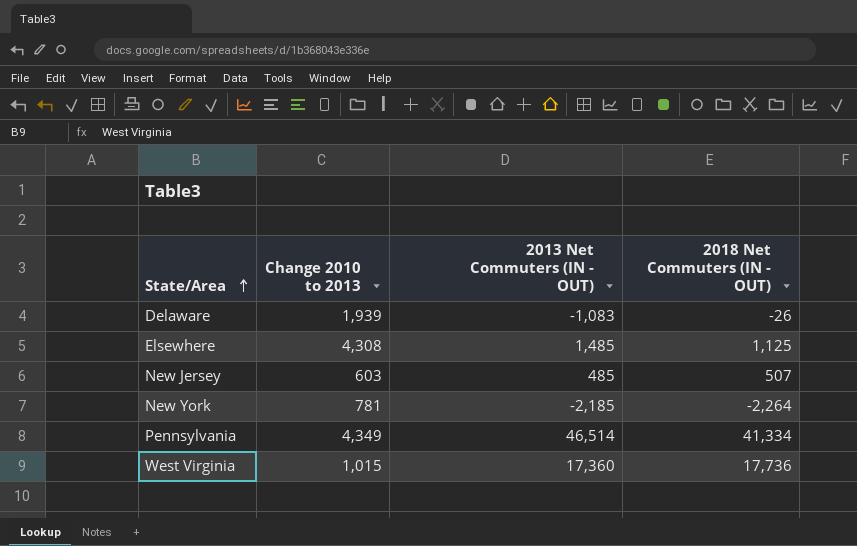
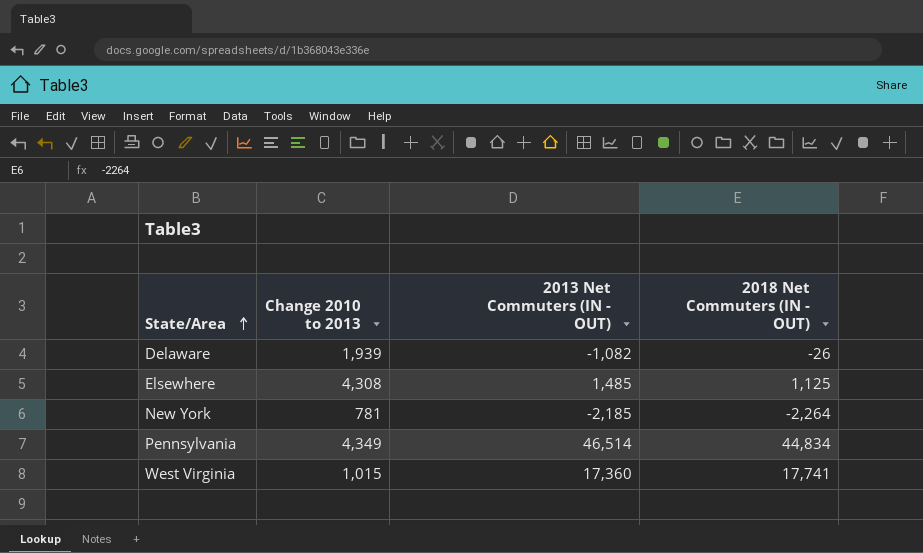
row New Jersey: 603 | 485 | 507 -> none
Delaware | 2013 Net Commuters (IN - OUT): -1,083 -> -1,082
Pennsylvania | 2018 Net Commuters (IN - OUT): 41,334 -> 44,834
West Virginia | 2018 Net Commuters (IN - OUT): 17,736 -> 17,741

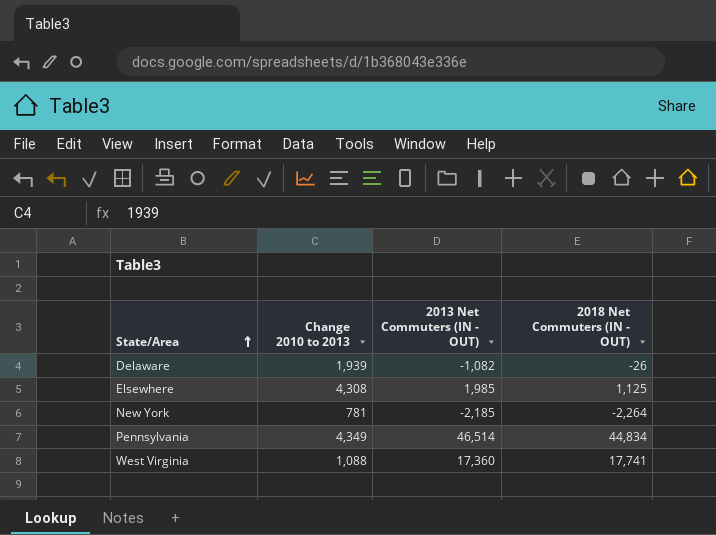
Elsewhere | 2013 Net Commuters (IN - OUT): 1,485 -> 1,985
West Virginia | Change 2010 to 2013: 1,015 -> 1,088

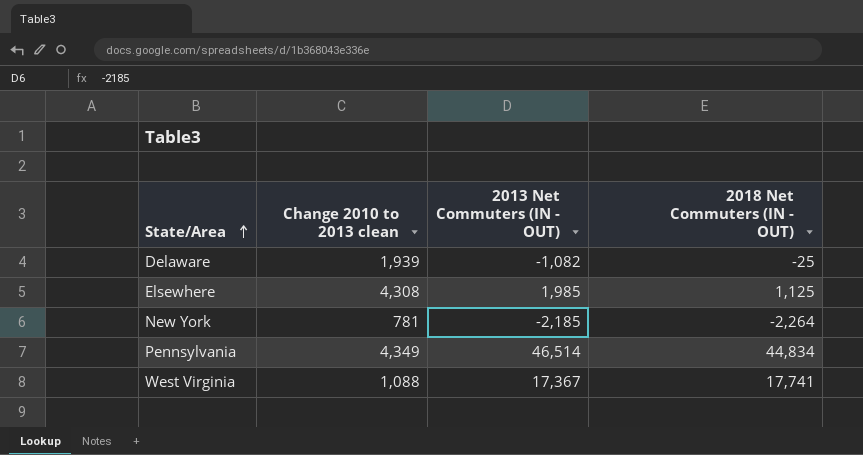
column name: Change 2010 to 2013 -> Change 2010 to 2013 clean
Delaware | 2018 Net Commuters (IN - OUT): -26 -> -25
West Virginia | 2013 Net Commuters (IN - OUT): 17,360 -> 17,367

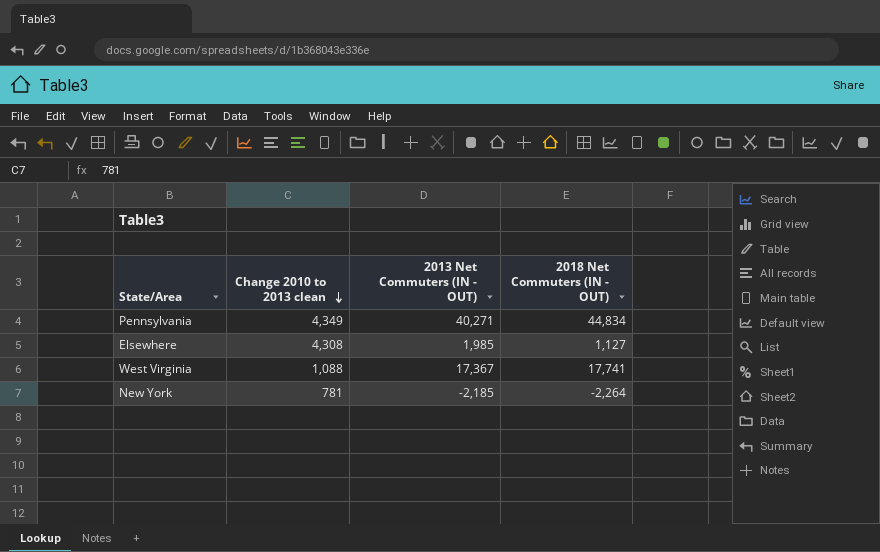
row order: State/Area ascending -> Change 2010 to 2013 clean descending
row Delaware: 1,939 | -1,082 | -25 -> none
Pennsylvania | 2013 Net Commuters (IN - OUT): 46,514 -> 40,271
Elsewhere | 2018 Net Commuters (IN - OUT): 1,125 -> 1,127

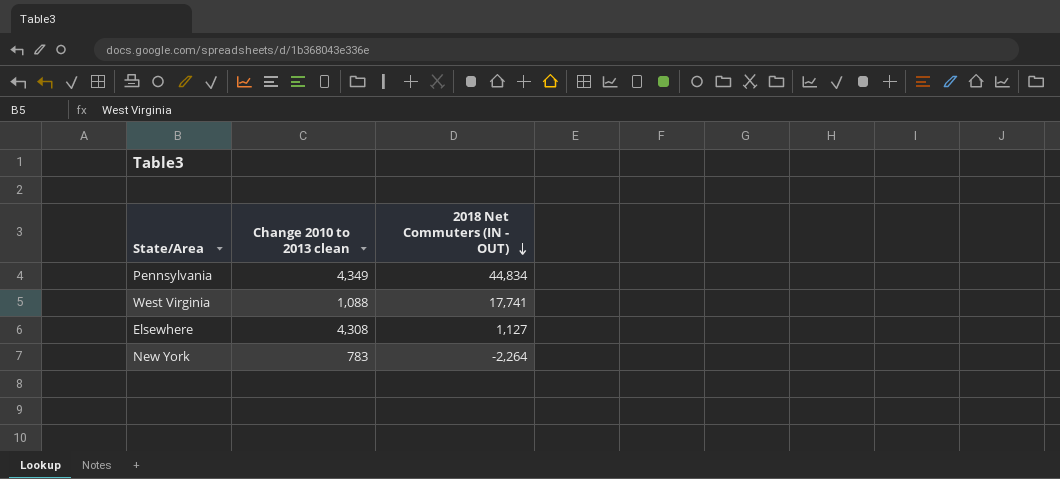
row order: Change 2010 to 2013 clean descending -> 2018 Net Commuters (IN - OUT) descending
column 2013 Net Commuters (IN - OUT) | position: 3 -> none
New York | Change 2010 to 2013 clean: 781 -> 783

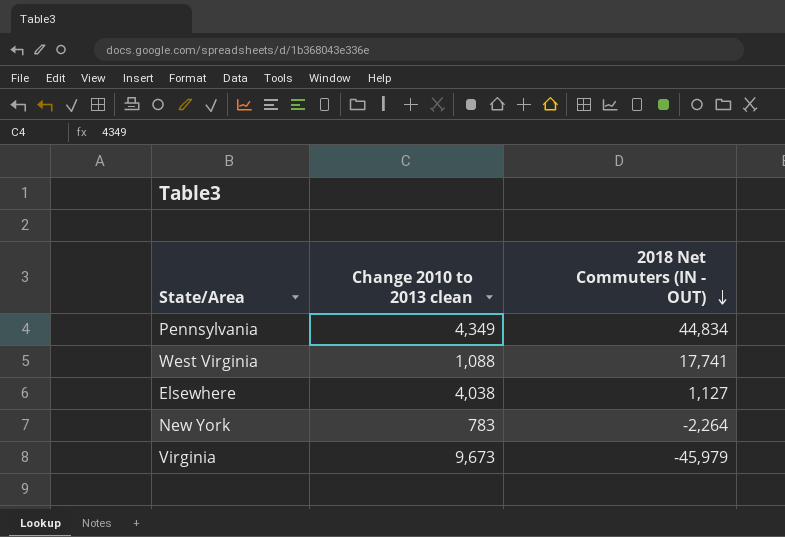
Elsewhere | Change 2010 to 2013 clean: 4,308 -> 4,038
row Virginia: none -> 9,673 | -45,979

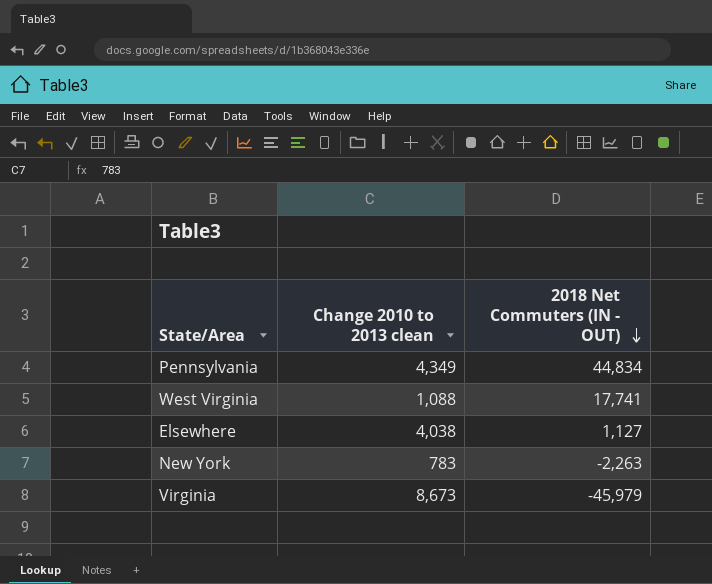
New York | 2018 Net Commuters (IN - OUT): -2,264 -> -2,263
Virginia | Change 2010 to 2013 clean: 9,673 -> 8,673

